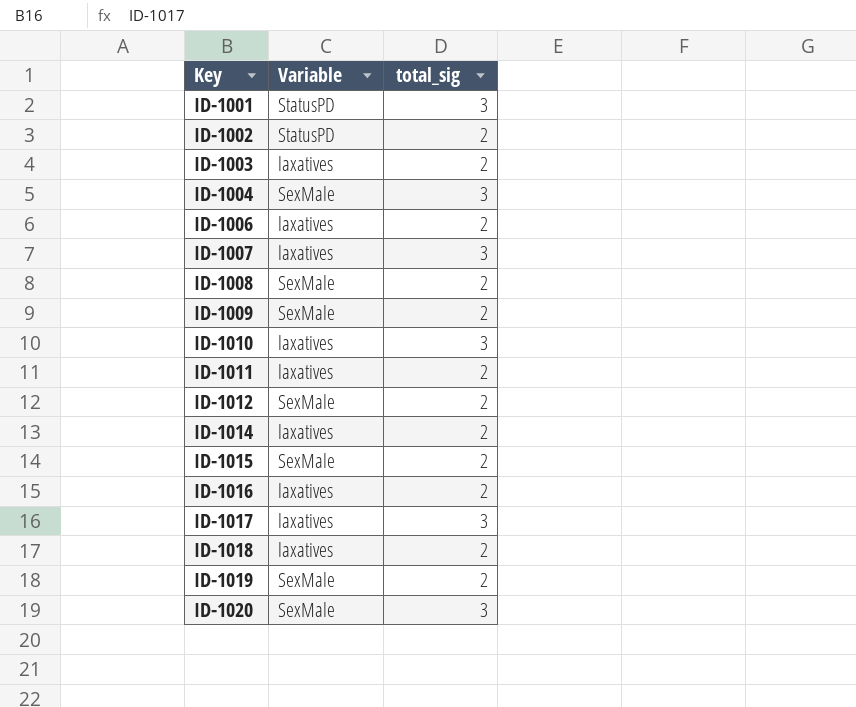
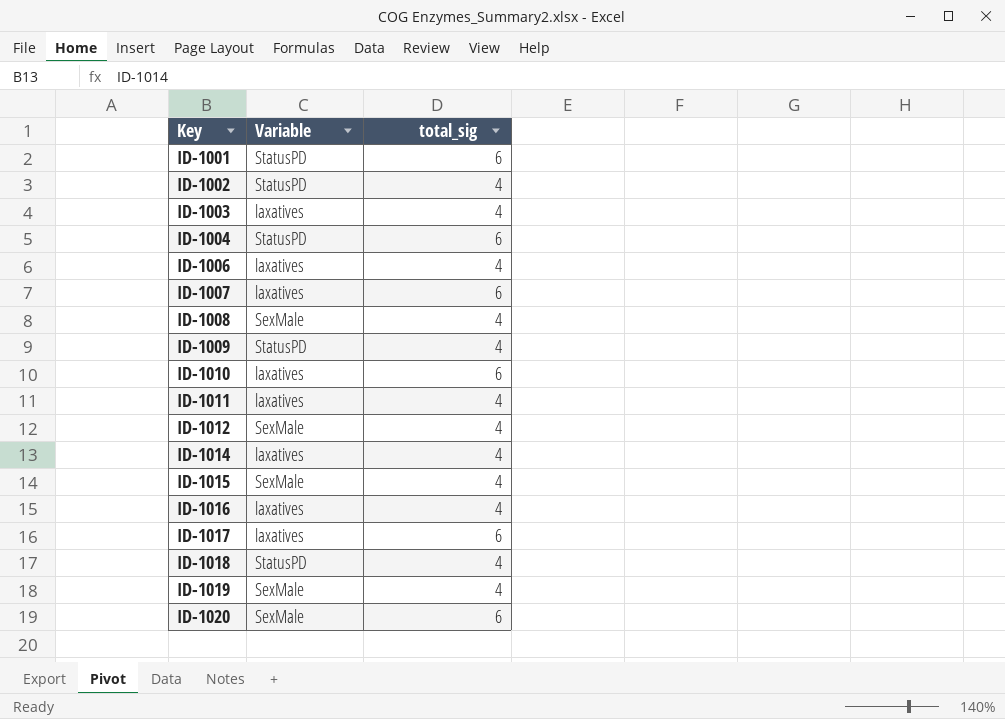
ID-1001 | total_sig: 3 -> 6
ID-1002 | total_sig: 2 -> 4
ID-1003 | total_sig: 2 -> 4
ID-1004 | Variable: SexMale -> StatusPD
ID-1004 | total_sig: 3 -> 6
ID-1006 | total_sig: 2 -> 4
ID-1007 | total_sig: 3 -> 6
ID-1008 | total_sig: 2 -> 4
ID-1009 | Variable: SexMale -> StatusPD
ID-1009 | total_sig: 2 -> 4
ID-1010 | total_sig: 3 -> 6
ID-1011 | total_sig: 2 -> 4
ID-1012 | total_sig: 2 -> 4
ID-1014 | total_sig: 2 -> 4
ID-1015 | total_sig: 2 -> 4
ID-1016 | total_sig: 2 -> 4
ID-1017 | total_sig: 3 -> 6
ID-1018 | Variable: laxatives -> StatusPD
ID-1018 | total_sig: 2 -> 4
ID-1019 | total_sig: 2 -> 4
ID-1020 | total_sig: 3 -> 6

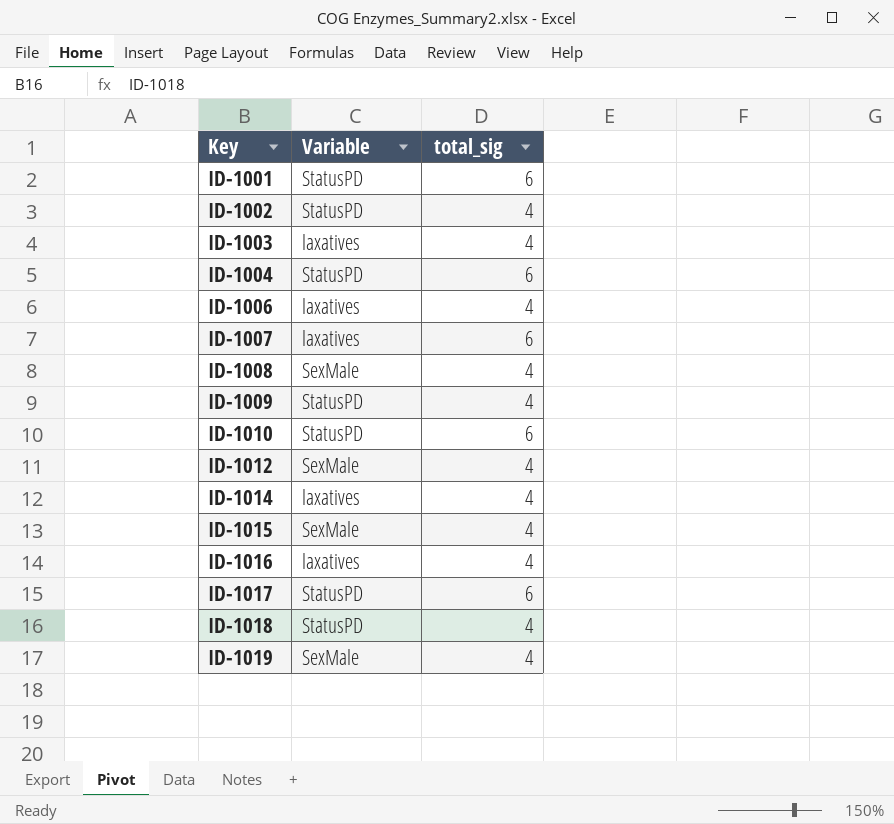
row ID-1011: laxatives | 4 -> none
row ID-1020: SexMale | 6 -> none
ID-1010 | Variable: laxatives -> StatusPD
ID-1017 | Variable: laxatives -> StatusPD

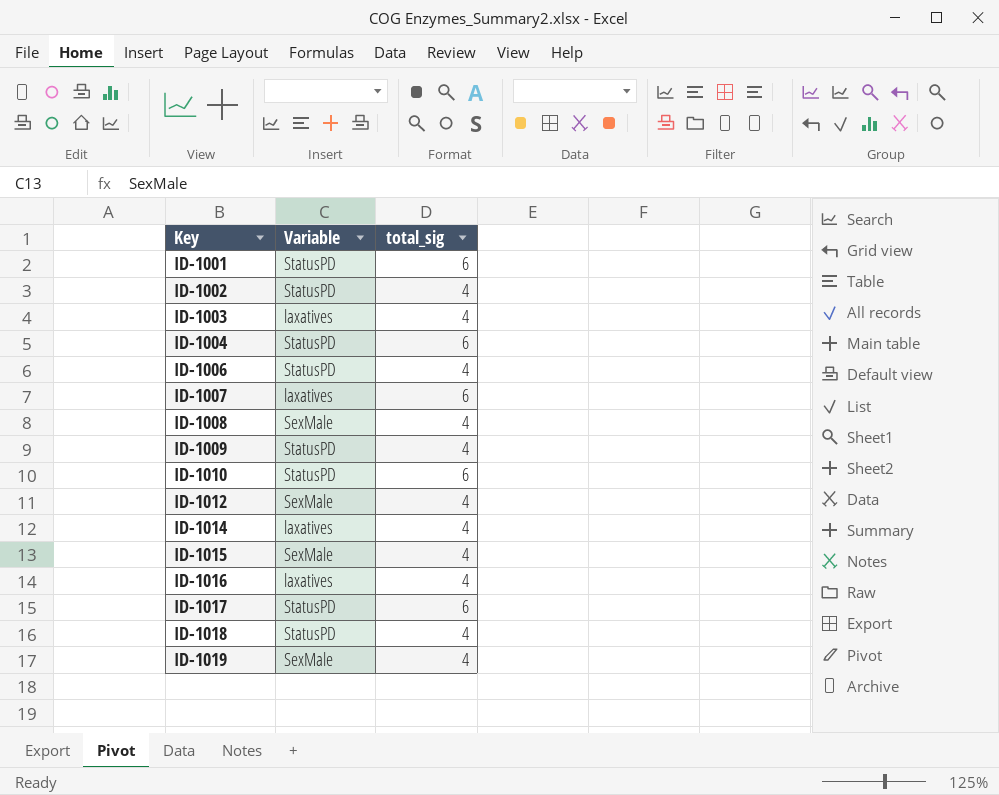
ID-1006 | Variable: laxatives -> StatusPD

